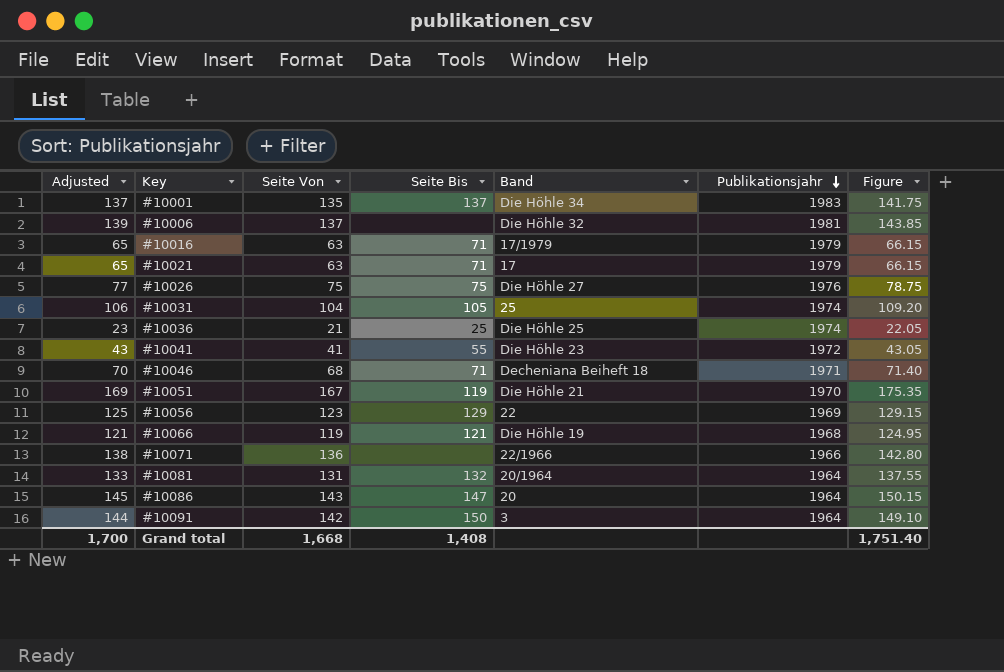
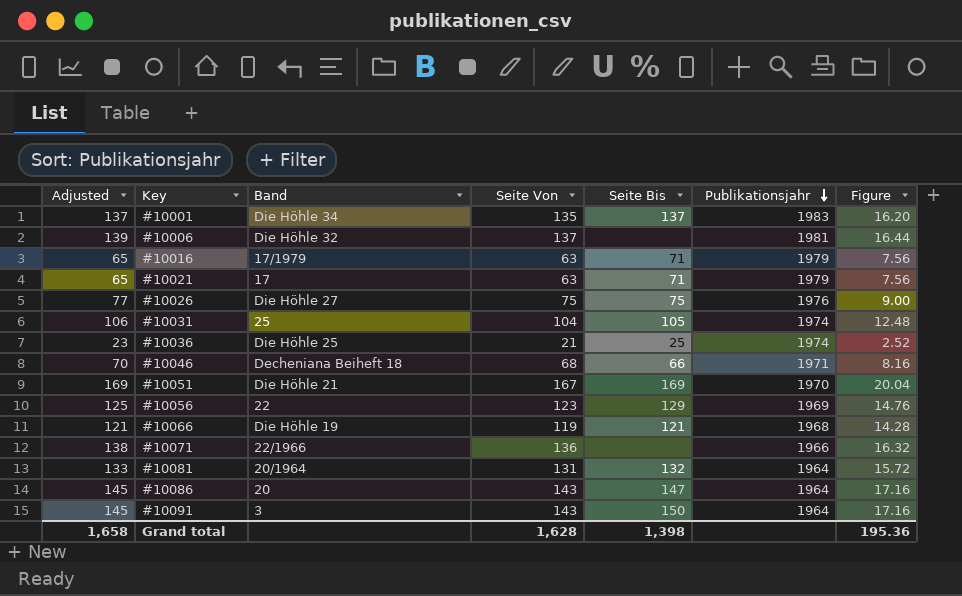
column Band | position: 5 -> 3
column Figure | formula: [Seite Von] * 1.05 -> [Seite Von] * 0.12
row #10041: 43 | 41 | 55 | Die Höhle 23 | 1972 | 43.05 -> none
#10046 | Seite Bis: 71 -> 66
#10051 | Seite Bis: 119 -> 169
#10091 | Adjusted: 144 -> 145
#10091 | Seite Von: 142 -> 143
Grand total | Adjusted: 1,700 -> 1,658
Grand total | Seite Von: 1,668 -> 1,628
Grand total | Seite Bis: 1,408 -> 1,398
Grand total | Figure: 1,751.40 -> 195.36

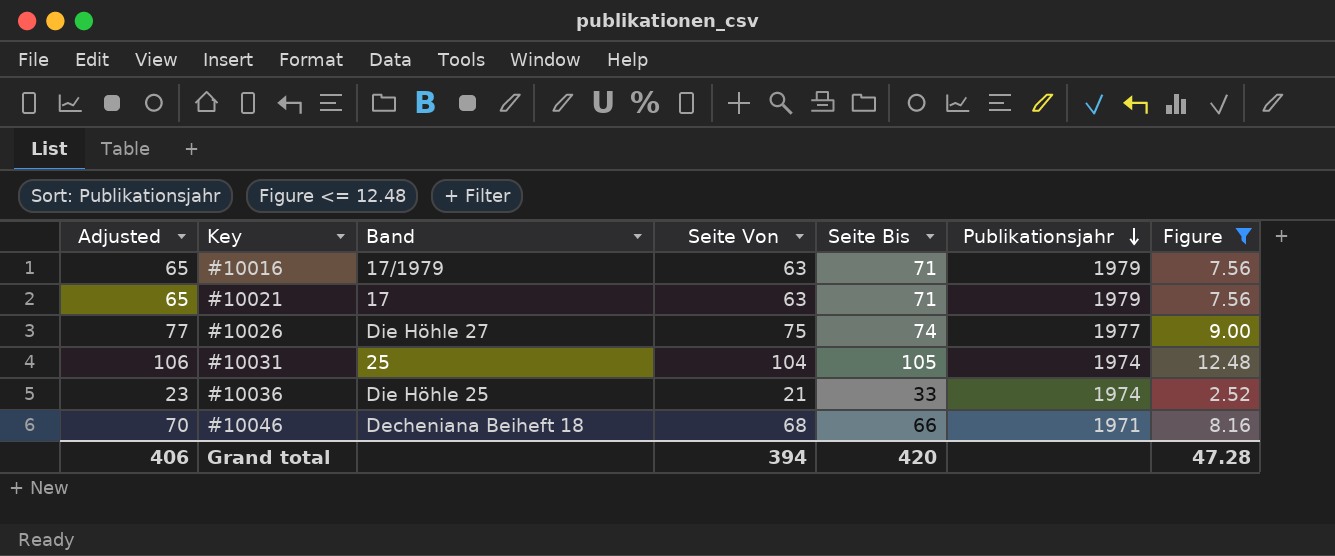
filter: none -> Figure <= 12.48
#10026 | Seite Bis: 75 -> 74
#10026 | Publikationsjahr: 1976 -> 1977
#10036 | Seite Bis: 25 -> 33
Grand total | Adjusted: 1,658 -> 406
Grand total | Seite Von: 1,628 -> 394
Grand total | Seite Bis: 1,398 -> 420
Grand total | Figure: 195.36 -> 47.28

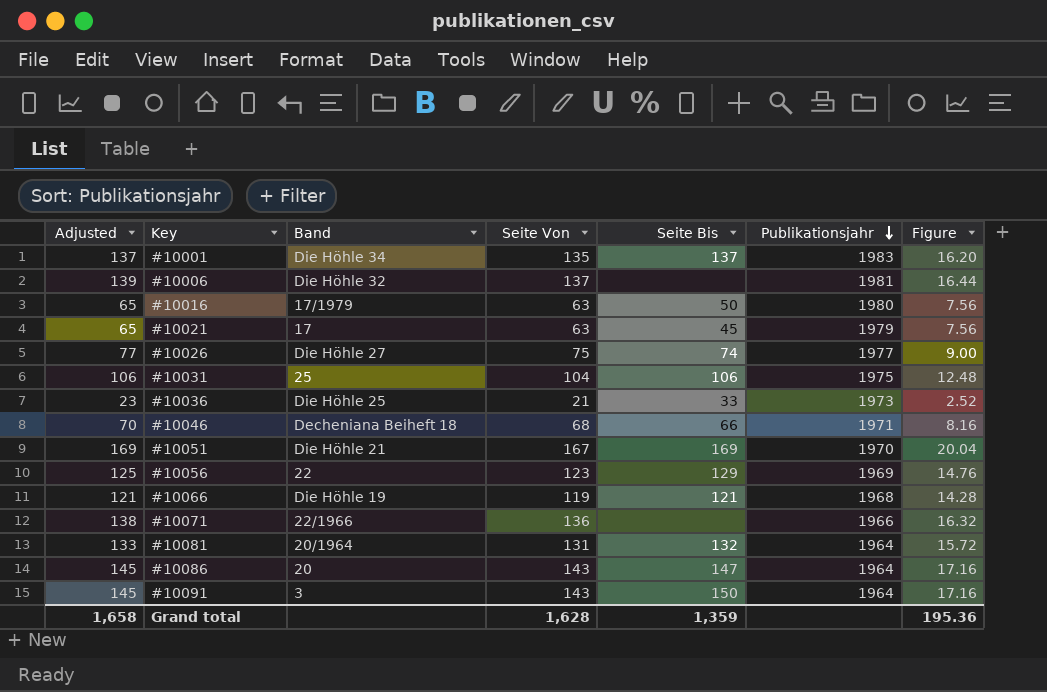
filter: Figure <= 12.48 -> none
#10016 | Seite Bis: 71 -> 50
#10016 | Publikationsjahr: 1979 -> 1980
#10021 | Seite Bis: 71 -> 45
#10031 | Seite Bis: 105 -> 106
#10031 | Publikationsjahr: 1974 -> 1975
#10036 | Publikationsjahr: 1974 -> 1973
Grand total | Adjusted: 406 -> 1,658
Grand total | Seite Von: 394 -> 1,628
Grand total | Seite Bis: 420 -> 1,359
Grand total | Figure: 47.28 -> 195.36

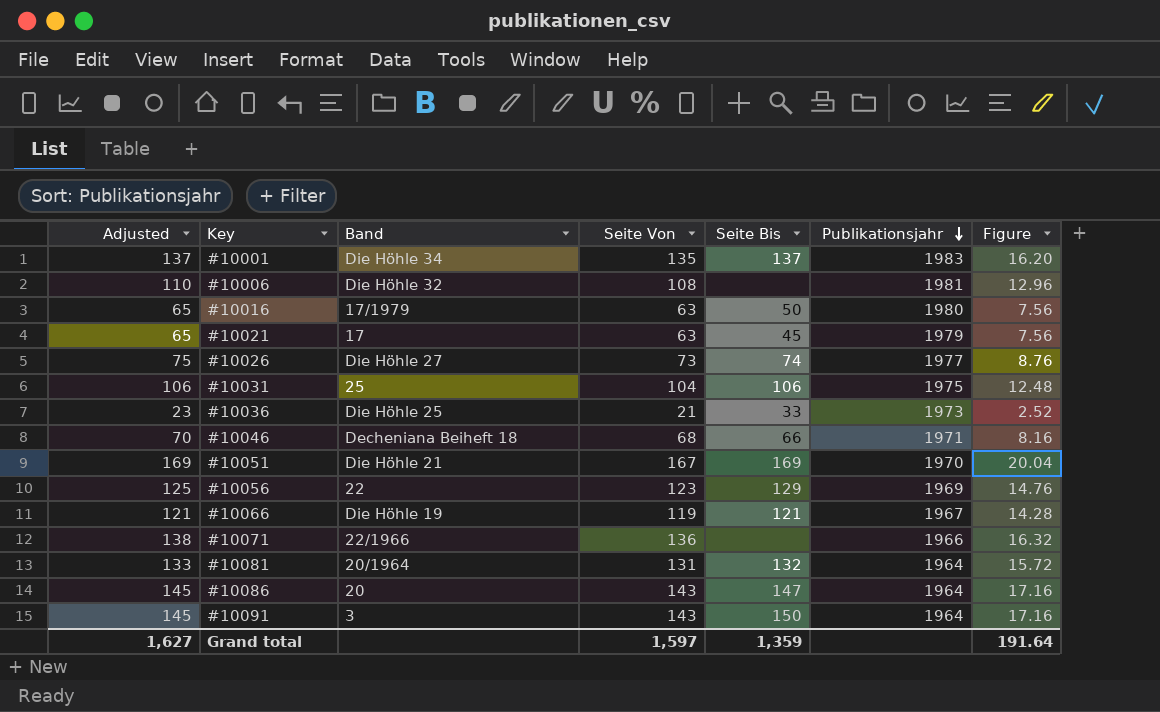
#10006 | Adjusted: 139 -> 110
#10006 | Seite Von: 137 -> 108
#10006 | Figure: 16.44 -> 12.96
#10026 | Adjusted: 77 -> 75
#10026 | Seite Von: 75 -> 73
#10026 | Figure: 9.00 -> 8.76
#10066 | Publikationsjahr: 1968 -> 1967
Grand total | Adjusted: 1,658 -> 1,627
Grand total | Seite Von: 1,628 -> 1,597
Grand total | Figure: 195.36 -> 191.64

